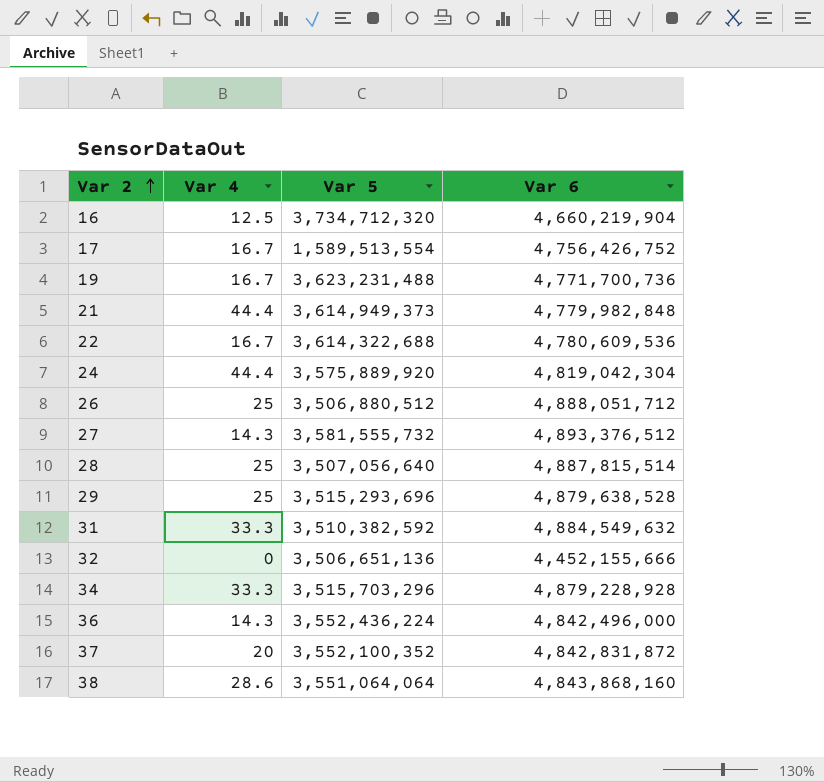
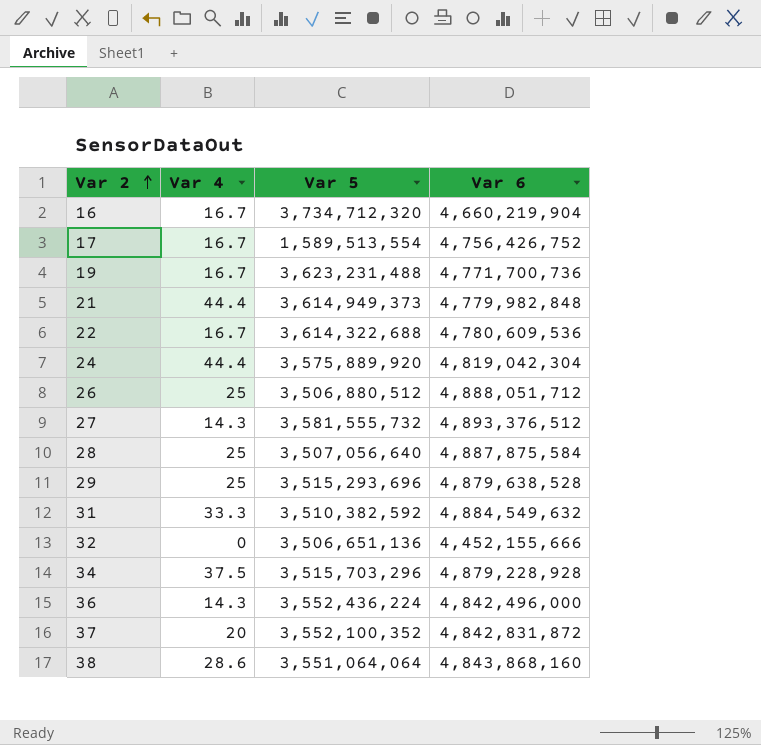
16 | Var 4: 12.5 -> 16.7
28 | Var 6: 4,887,815,514 -> 4,887,875,584
34 | Var 4: 33.3 -> 37.5

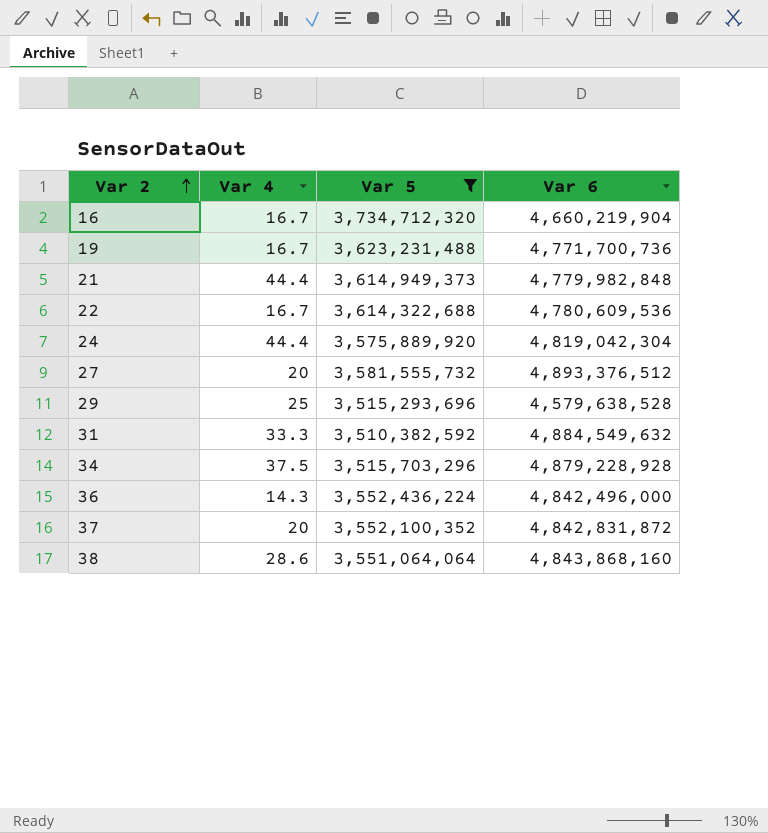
filter: none -> Var 5 >= 3,510,382,592
27 | Var 4: 14.3 -> 20
29 | Var 6: 4,879,638,528 -> 4,579,638,528

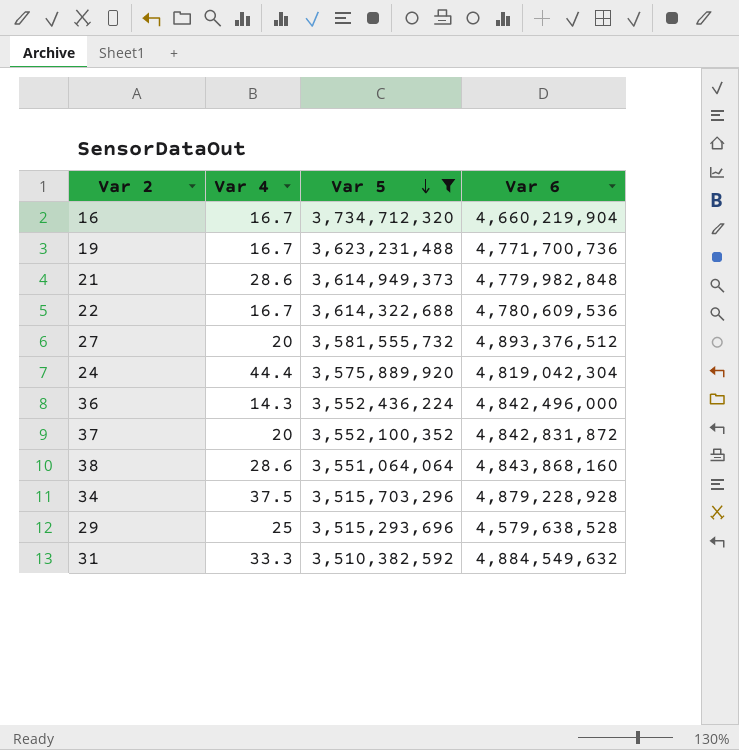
row order: Var 2 ascending -> Var 5 descending
21 | Var 4: 44.4 -> 28.6

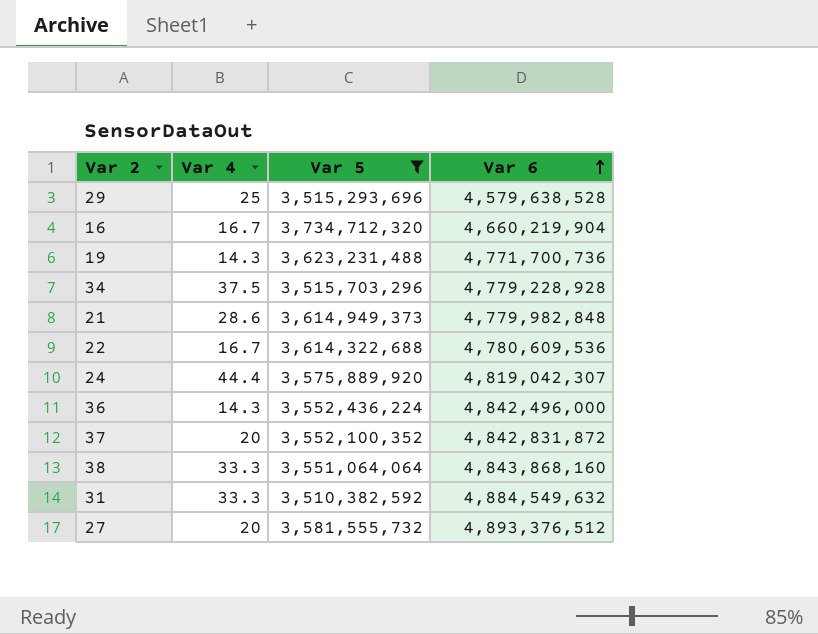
row order: Var 5 descending -> Var 6 ascending
19 | Var 4: 16.7 -> 14.3
34 | Var 6: 4,879,228,928 -> 4,779,228,928
24 | Var 6: 4,819,042,304 -> 4,819,042,307
38 | Var 4: 28.6 -> 33.3

